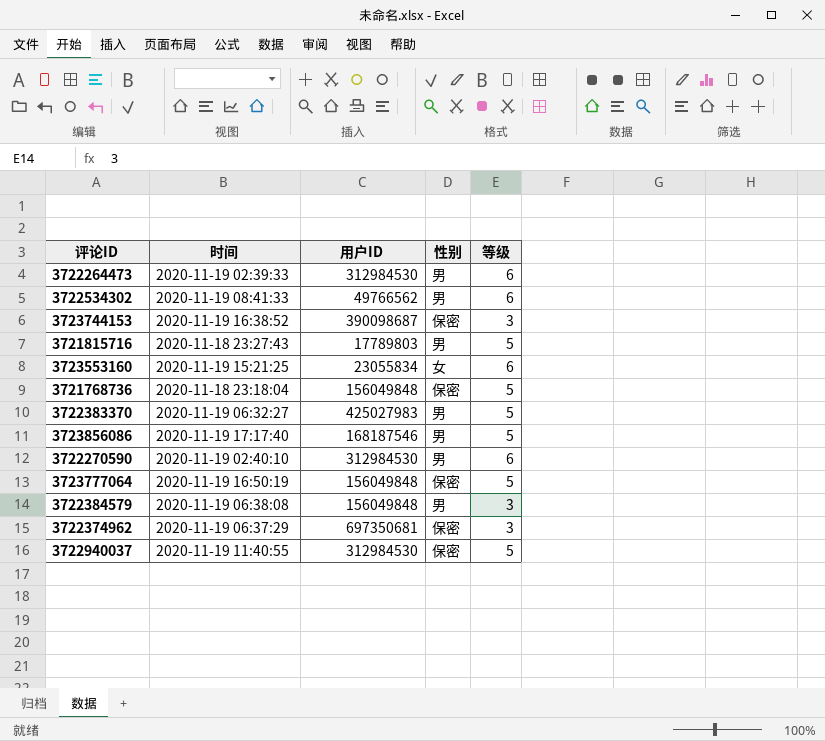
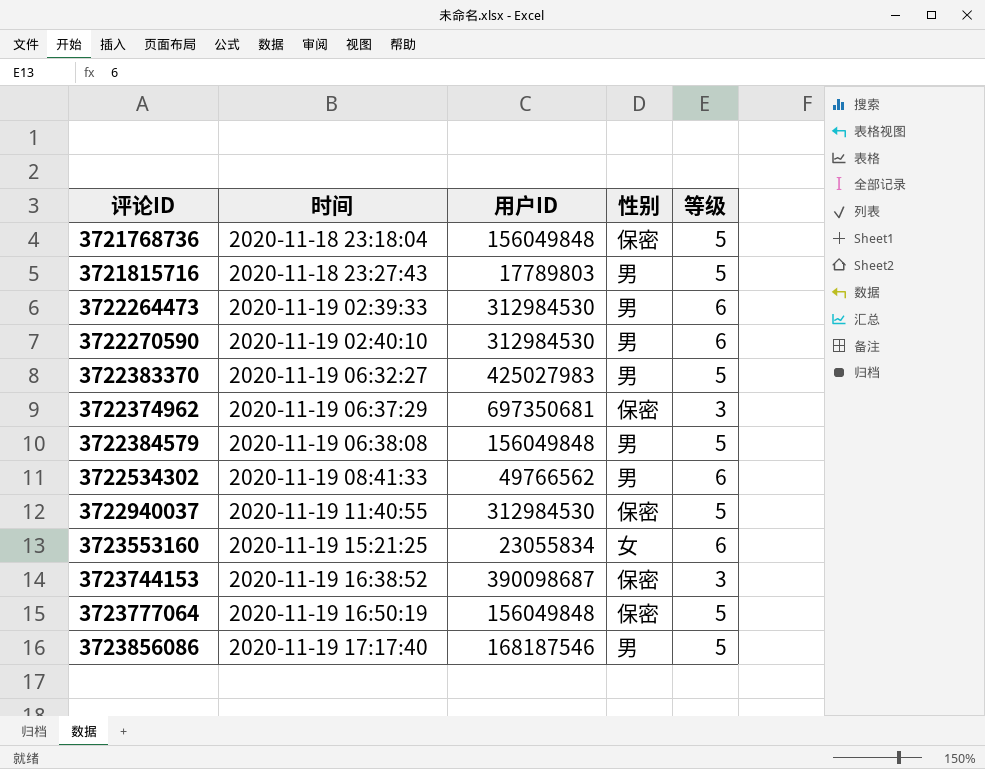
row order: none -> 时间 ascending
3722384579 | 等级: 3 -> 5

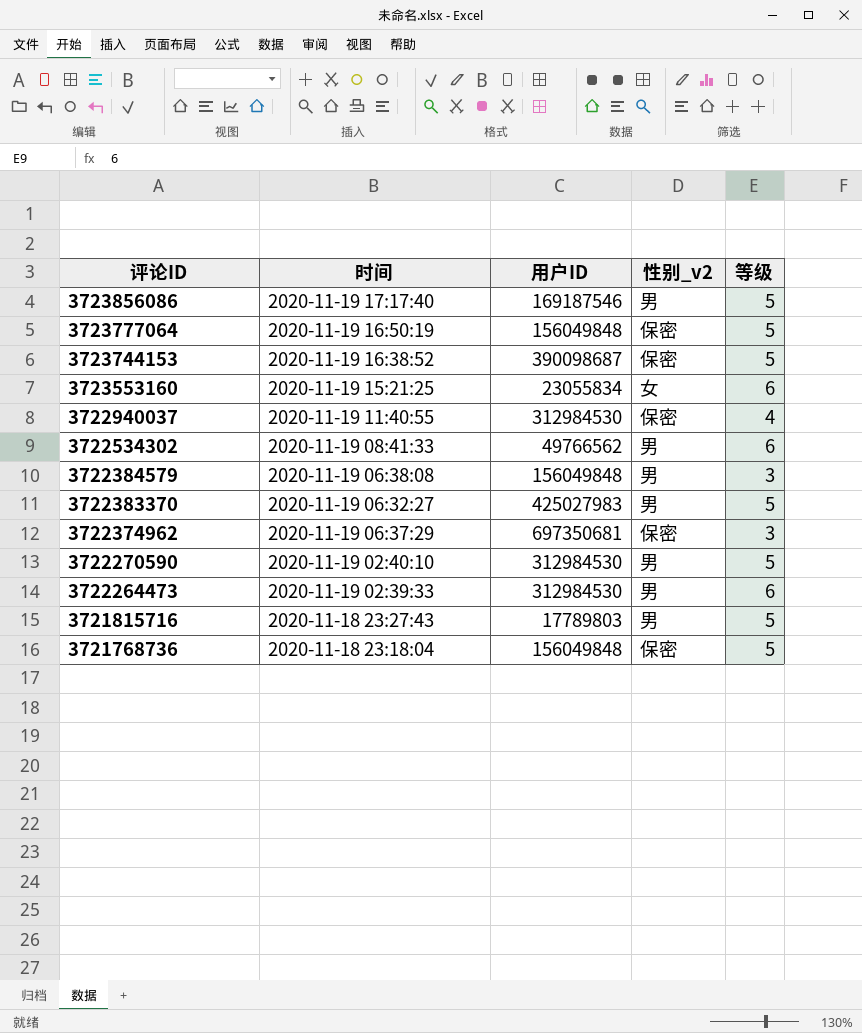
row order: 时间 ascending -> 评论ID descending
column name: 性别 -> 性别_v2
3723856086 | 用户ID: 168187546 -> 169187546
3723744153 | 等级: 3 -> 5
3722940037 | 等级: 5 -> 4
3722384579 | 等级: 5 -> 3
3722270590 | 等级: 6 -> 5

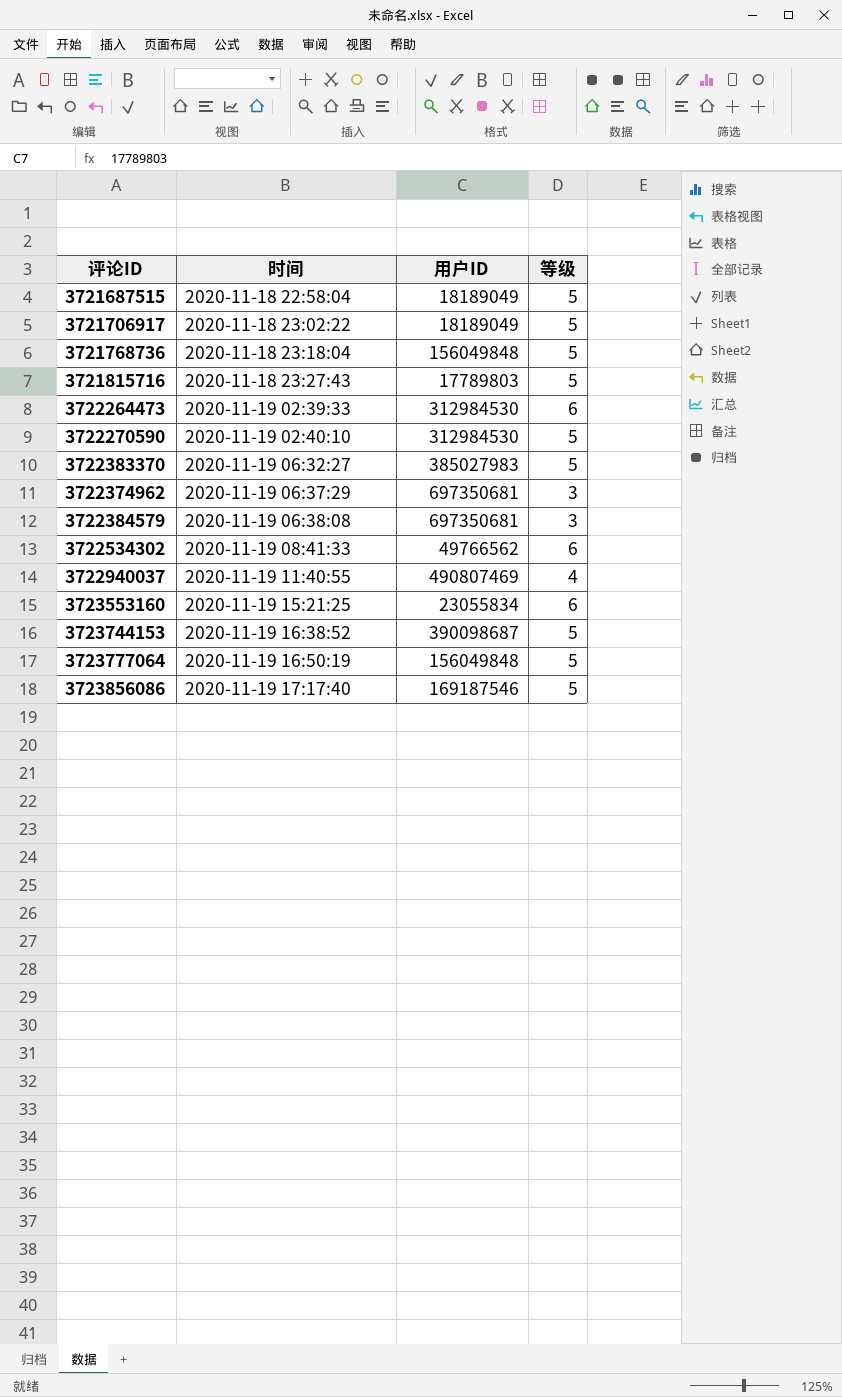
row order: 评论ID descending -> 时间 ascending
column 性别_v2 | position: 4 -> none
row 3721687515: none -> 2020-11-18 22:58:04 | 18189049 | 5
row 3721706917: none -> 2020-11-18 23:02:22 | 18189049 | 5
3722383370 | 用户ID: 425027983 -> 385027983
3722384579 | 用户ID: 156049848 -> 697350681
3722940037 | 用户ID: 312984530 -> 490807469

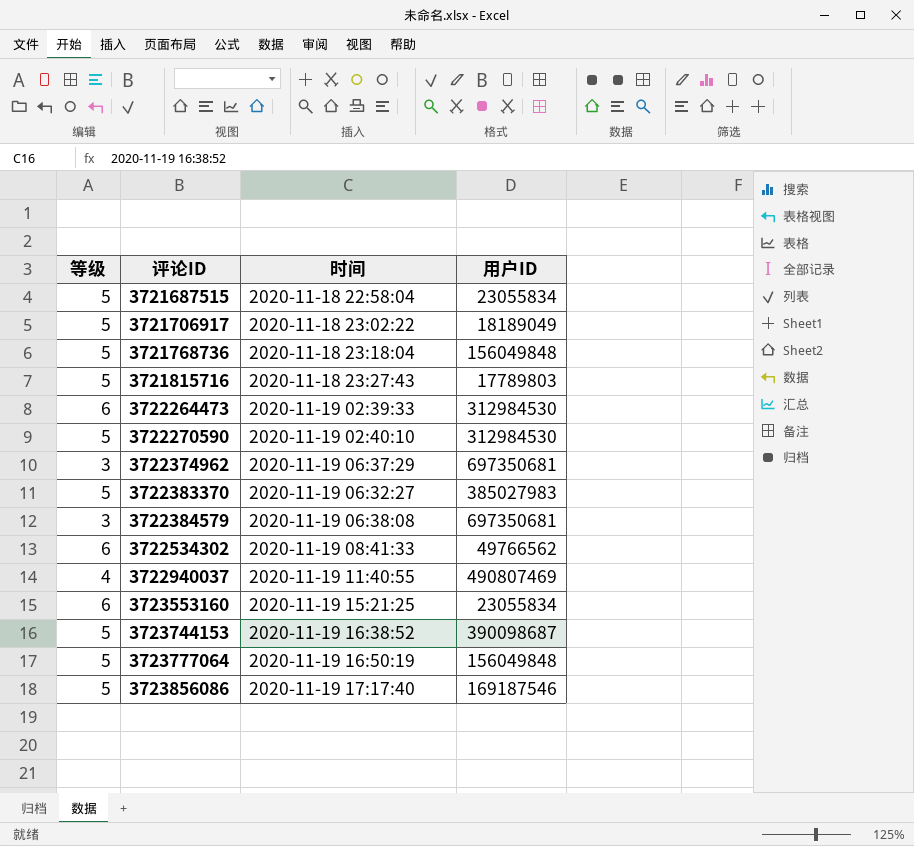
row order: 时间 ascending -> 评论ID ascending
column 等级 | position: 4 -> 1
3721687515 | 用户ID: 18189049 -> 23055834

